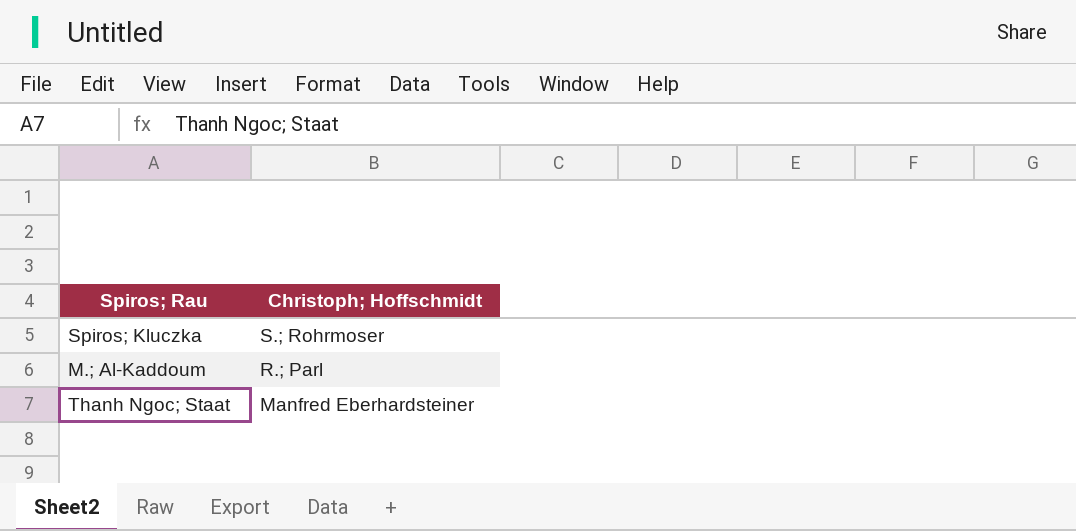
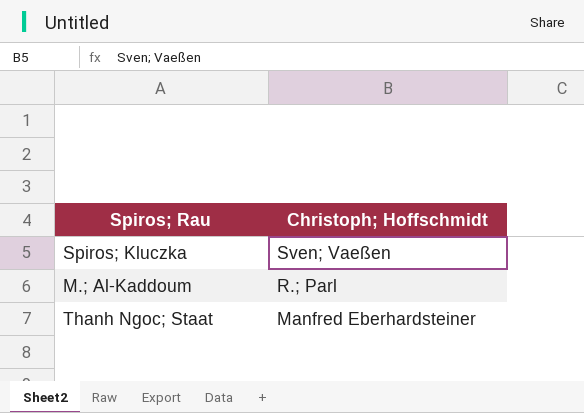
Spiros; Kluczka | Christoph; Hoffschmidt: S.; Rohrmoser -> Sven; Vaeßen

